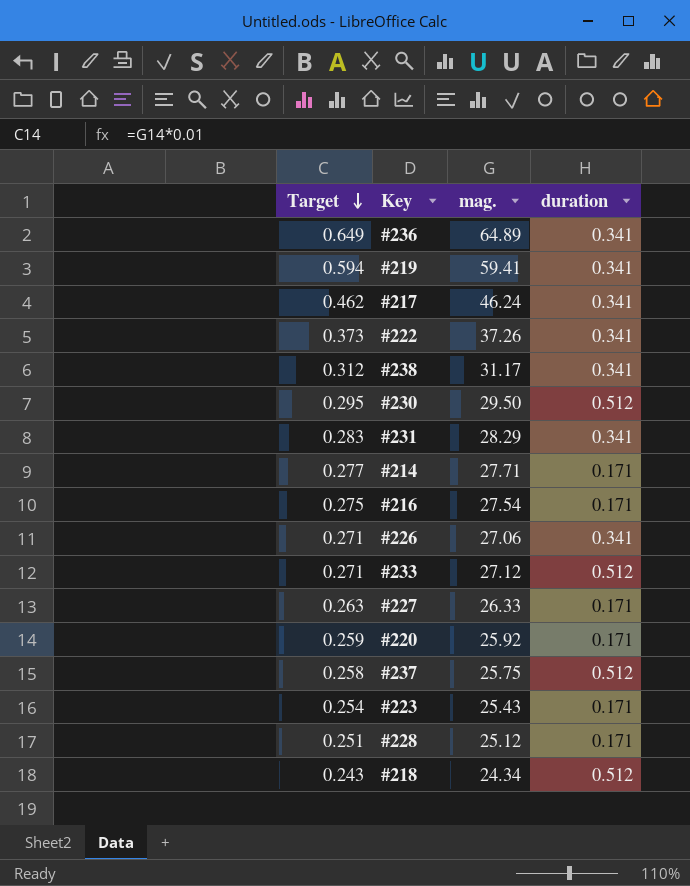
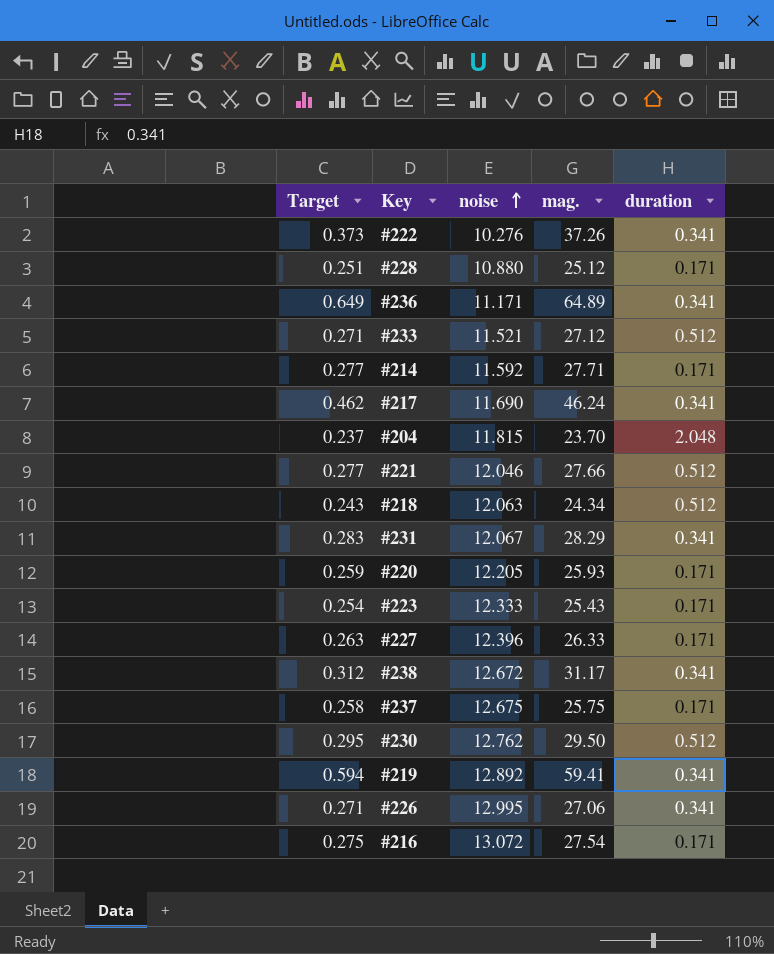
row order: Target descending -> noise ascending
column noise | position: none -> 3
row #204: none -> 0.237 | 11.815 | 23.70 | 2.048
row #221: none -> 0.277 | 12.046 | 27.66 | 0.512
#220 | mag.: 25.92 -> 25.93
#237 | duration: 0.512 -> 0.171

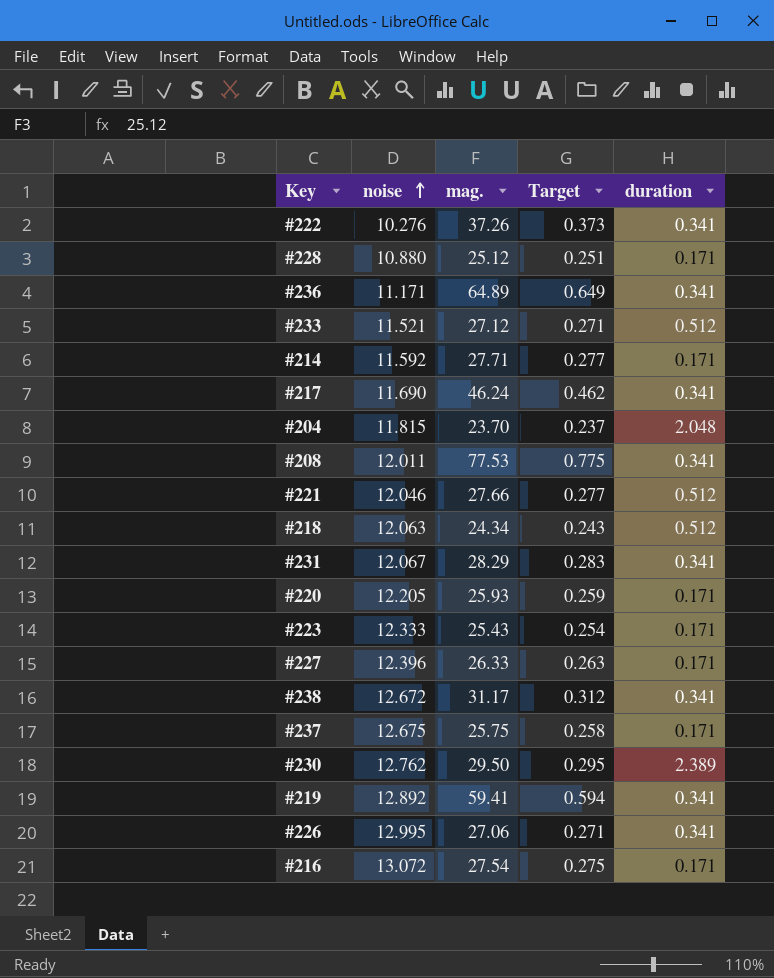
column Target | position: 1 -> 4
row #208: none -> 12.011 | 77.53 | 0.775 | 0.341
#230 | duration: 0.512 -> 2.389

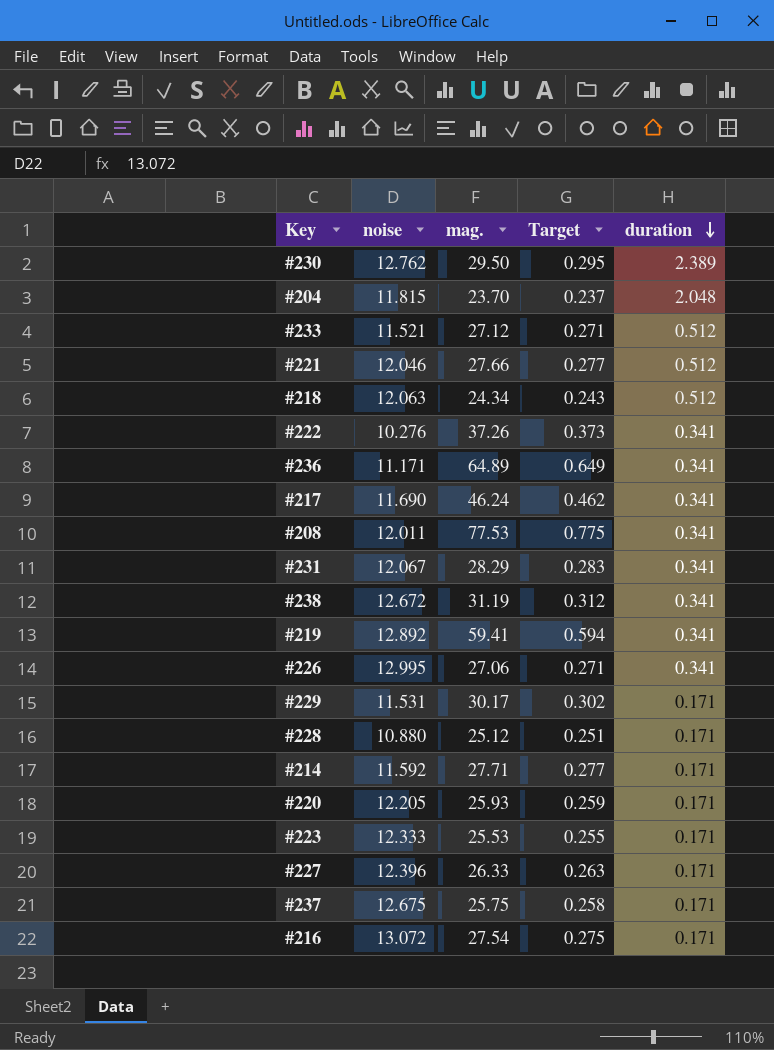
row order: noise ascending -> duration descending
#238 | mag.: 31.17 -> 31.19
row #229: none -> 11.531 | 30.17 | 0.302 | 0.171
#223 | mag.: 25.43 -> 25.53
#223 | Target: 0.254 -> 0.255

